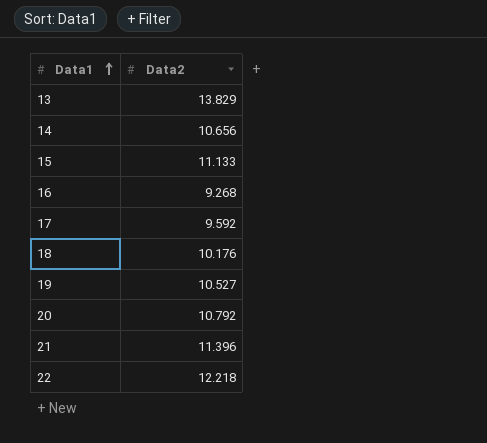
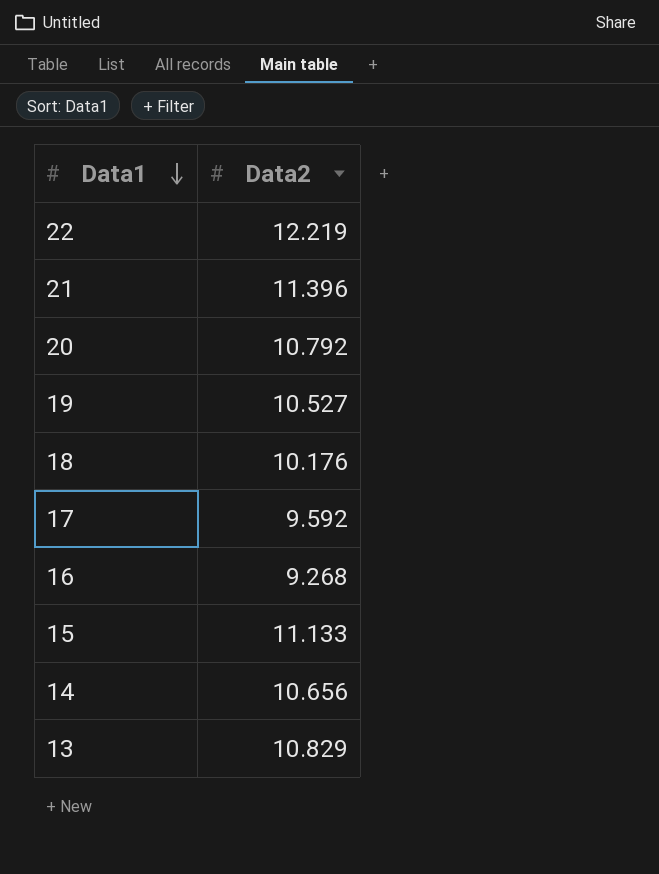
row order: Data1 ascending -> Data1 descending
22 | Data2: 12.218 -> 12.219
13 | Data2: 13.829 -> 10.829

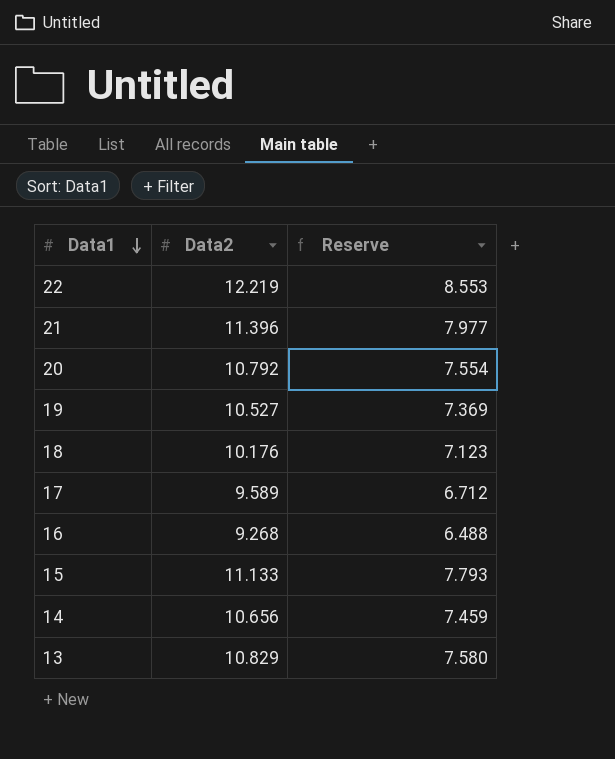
column Reserve | formula: none -> [Data2] * 0.7
17 | Data2: 9.592 -> 9.589

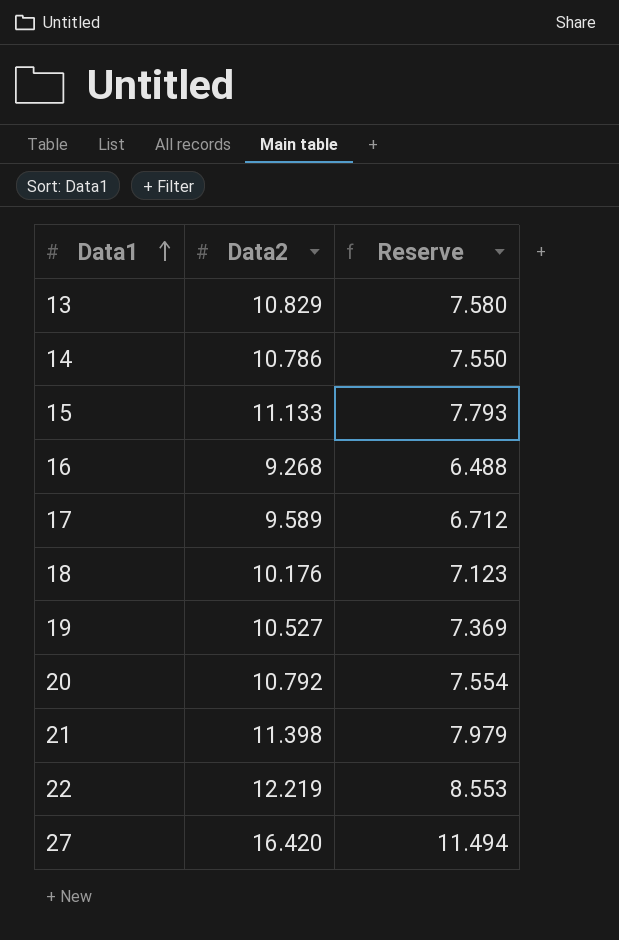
row order: Data1 descending -> Data1 ascending
14 | Data2: 10.656 -> 10.786
14 | Reserve: 7.459 -> 7.550
21 | Data2: 11.396 -> 11.398
21 | Reserve: 7.977 -> 7.979
row 27: none -> 16.420 | 11.494

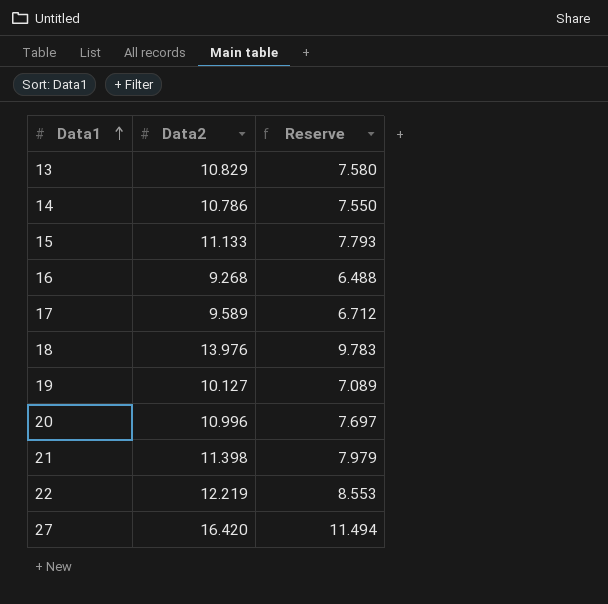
18 | Data2: 10.176 -> 13.976
18 | Reserve: 7.123 -> 9.783
19 | Data2: 10.527 -> 10.127
19 | Reserve: 7.369 -> 7.089
20 | Data2: 10.792 -> 10.996
20 | Reserve: 7.554 -> 7.697

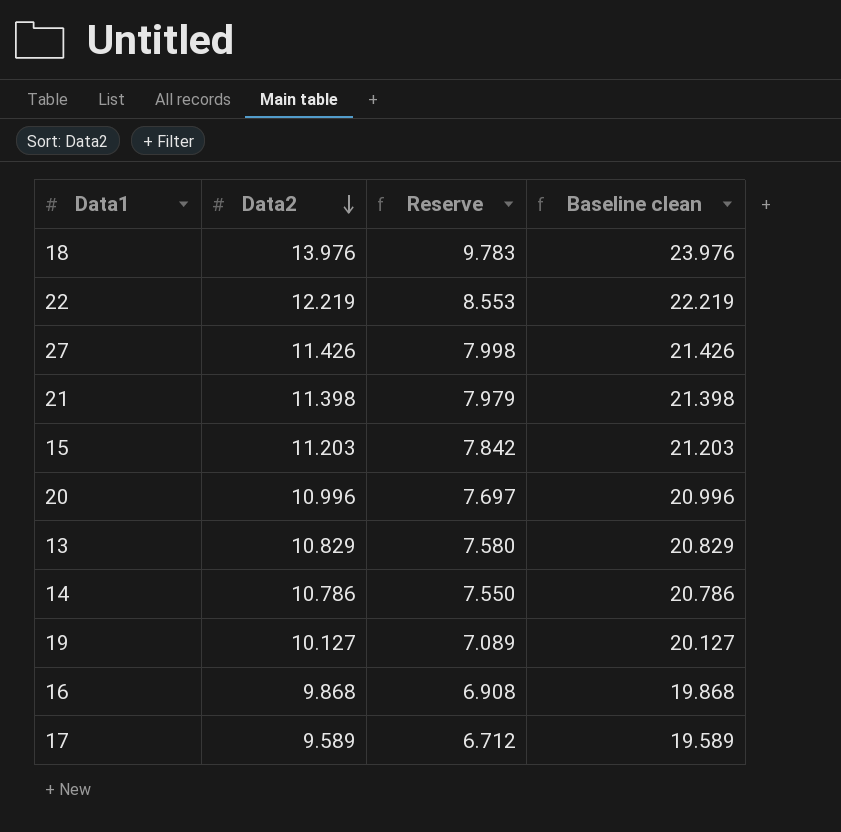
row order: Data1 ascending -> Data2 descending
column Baseline clean | formula: none -> [Data2] + 10
27 | Data2: 16.420 -> 11.426
27 | Reserve: 11.494 -> 7.998
15 | Data2: 11.133 -> 11.203
15 | Reserve: 7.793 -> 7.842
16 | Data2: 9.268 -> 9.868
16 | Reserve: 6.488 -> 6.908

